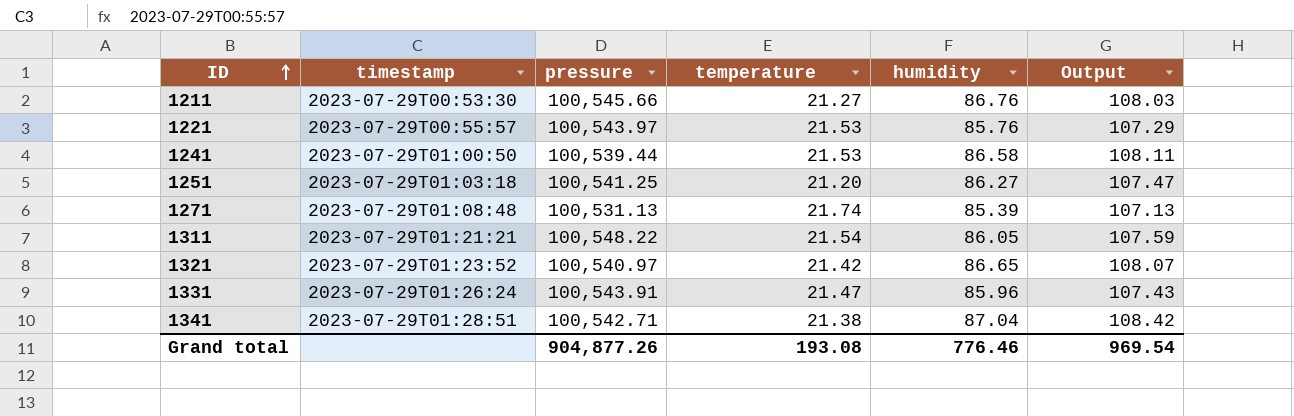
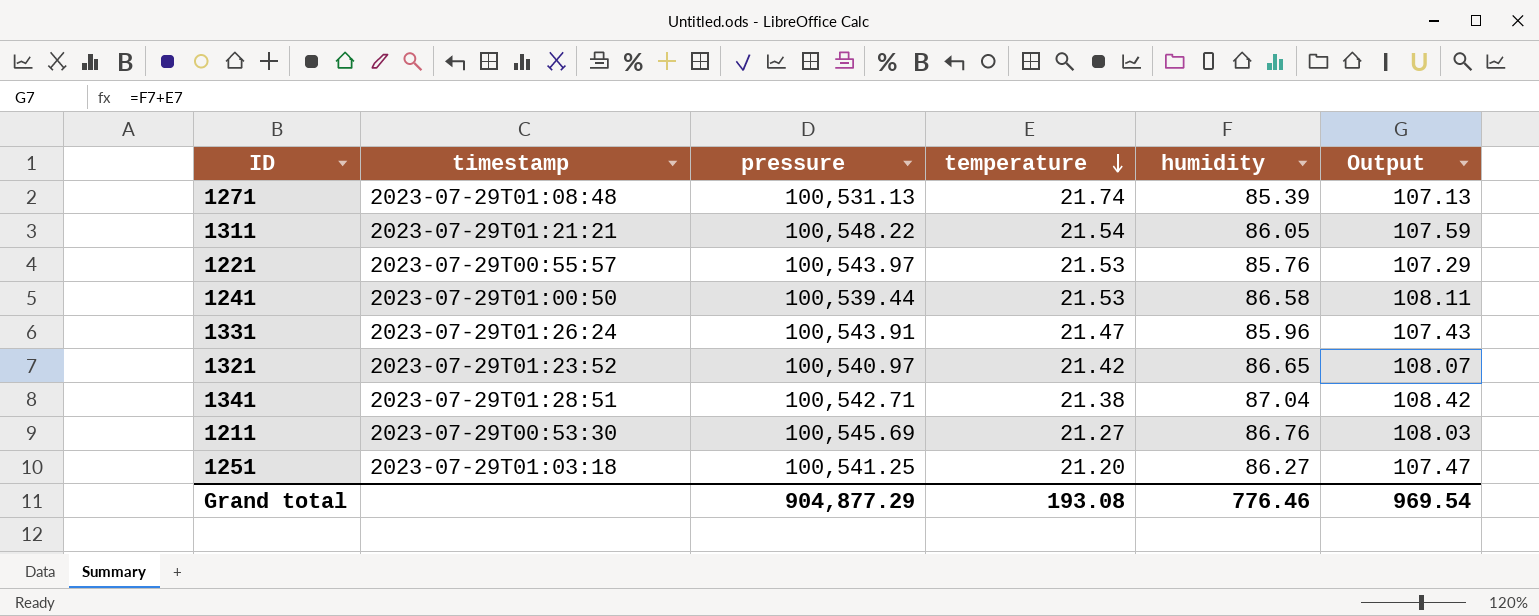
row order: ID ascending -> temperature descending
1211 | pressure: 100,545.66 -> 100,545.69
Grand total | pressure: 904,877.26 -> 904,877.29

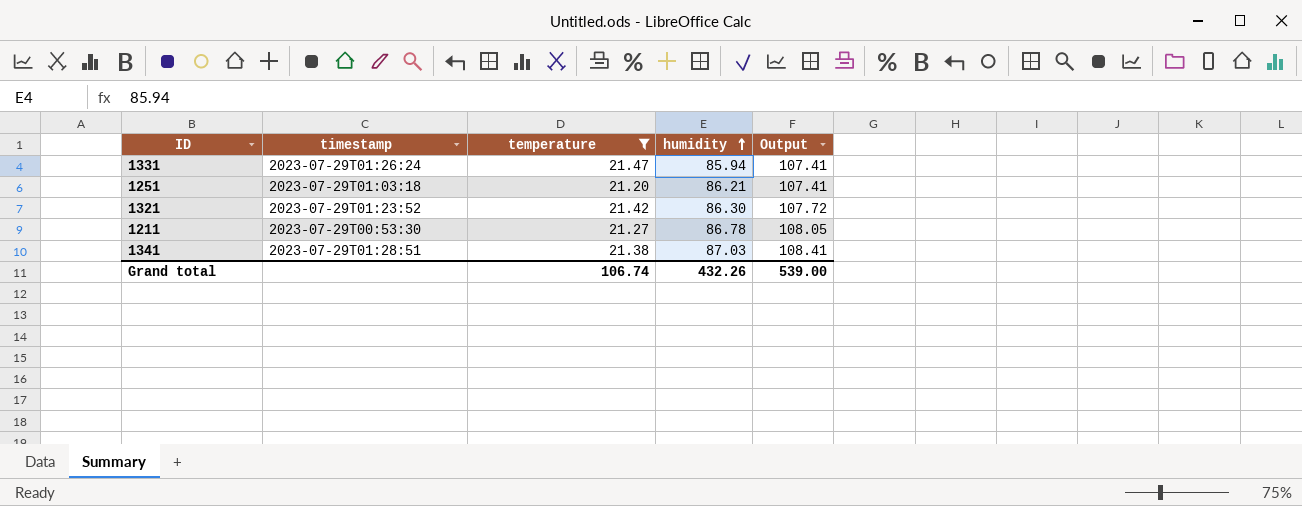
filter: none -> temperature <= 21.47
row order: temperature descending -> humidity ascending
column pressure | position: 3 -> none
1331 | humidity: 85.96 -> 85.94
1331 | Output: 107.43 -> 107.41
1251 | humidity: 86.27 -> 86.21
1251 | Output: 107.47 -> 107.41
1321 | humidity: 86.65 -> 86.30
1321 | Output: 108.07 -> 107.72
1211 | humidity: 86.76 -> 86.78
1211 | Output: 108.03 -> 108.05
1341 | humidity: 87.04 -> 87.03
1341 | Output: 108.42 -> 108.41
Grand total | temperature: 193.08 -> 106.74
Grand total | humidity: 776.46 -> 432.26
Grand total | Output: 969.54 -> 539.00

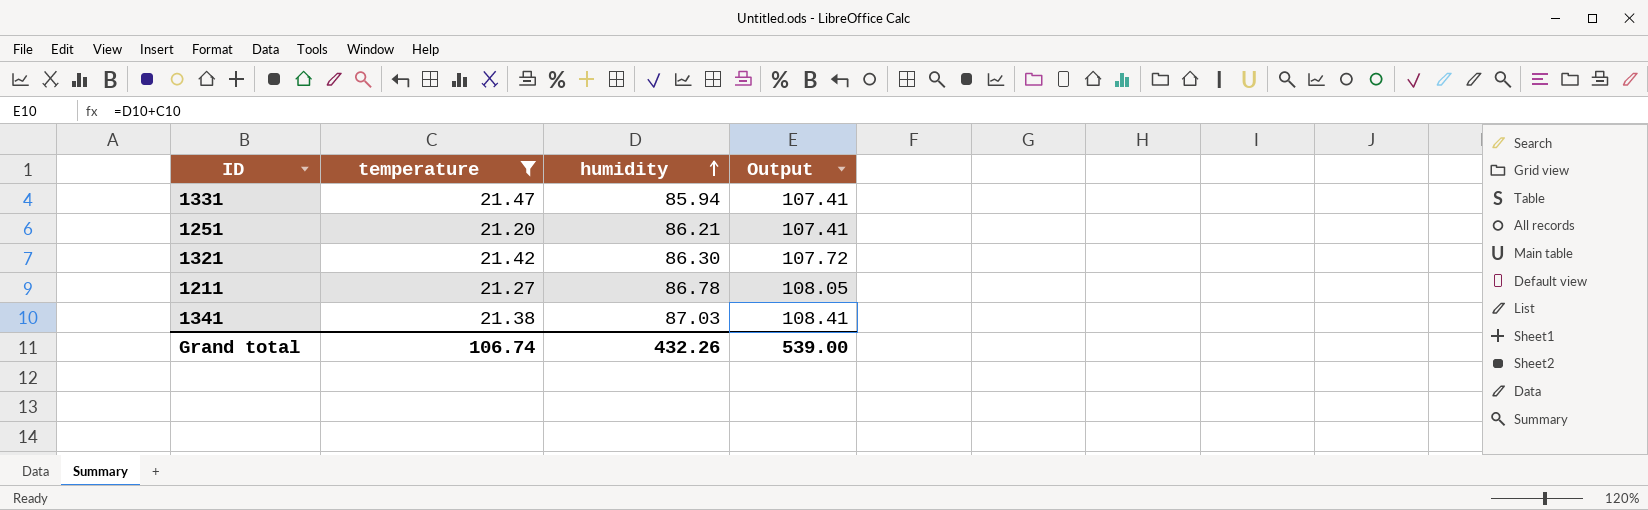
column timestamp | position: 2 -> none

